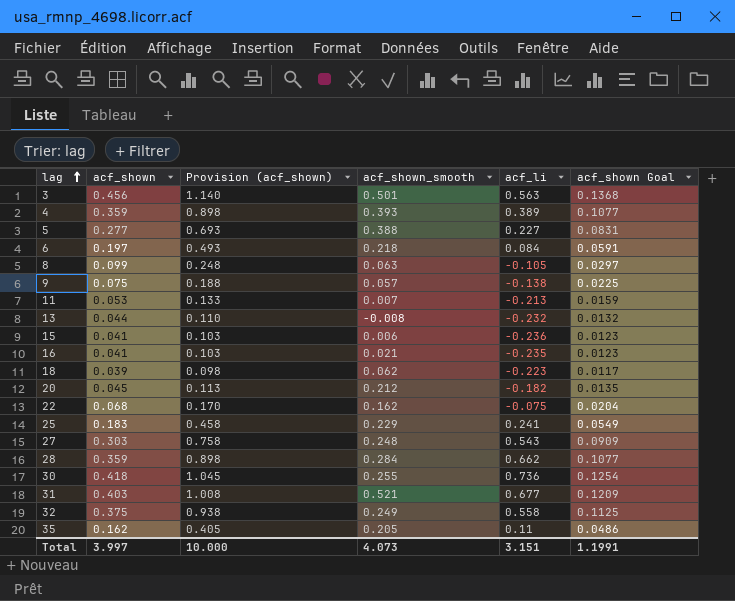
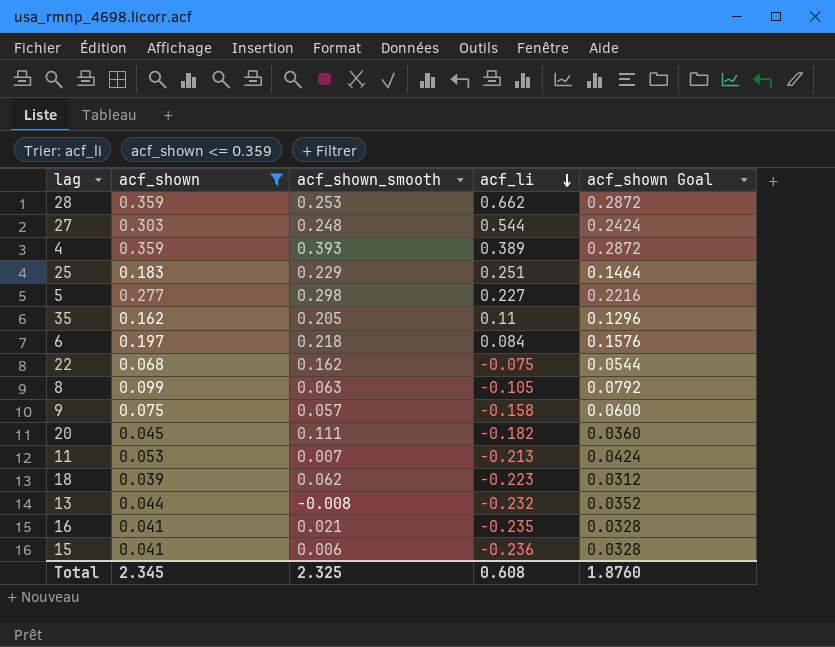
filter: none -> acf_shown <= 0.359
row order: lag ascending -> acf_li descending
column Provision (acf_shown) | formula: [acf_shown] * 2.5 -> none
column acf_shown Goal | formula: [acf_shown] * 0.3 -> [acf_shown] * 0.8
28 | acf_shown_smooth: 0.284 -> 0.253
27 | acf_li: 0.543 -> 0.544
25 | acf_li: 0.241 -> 0.251
5 | acf_shown_smooth: 0.388 -> 0.298
9 | acf_li: -0.138 -> -0.158
20 | acf_shown_smooth: 0.212 -> 0.111
Total | acf_shown: 3.997 -> 2.345
Total | acf_shown_smooth: 4.073 -> 2.325
Total | acf_li: 3.151 -> 0.608
Total | acf_shown Goal: 1.1991 -> 1.8760

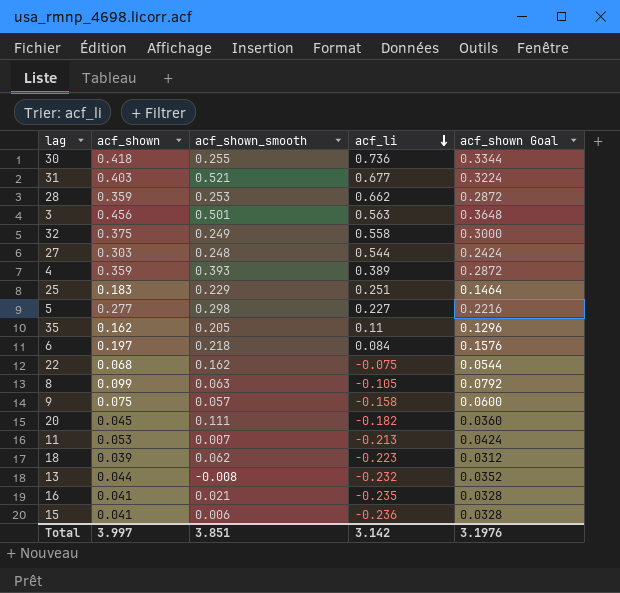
filter: acf_shown <= 0.359 -> none
Total | acf_shown: 2.345 -> 3.997
Total | acf_shown_smooth: 2.325 -> 3.851
Total | acf_li: 0.608 -> 3.142
Total | acf_shown Goal: 1.8760 -> 3.1976

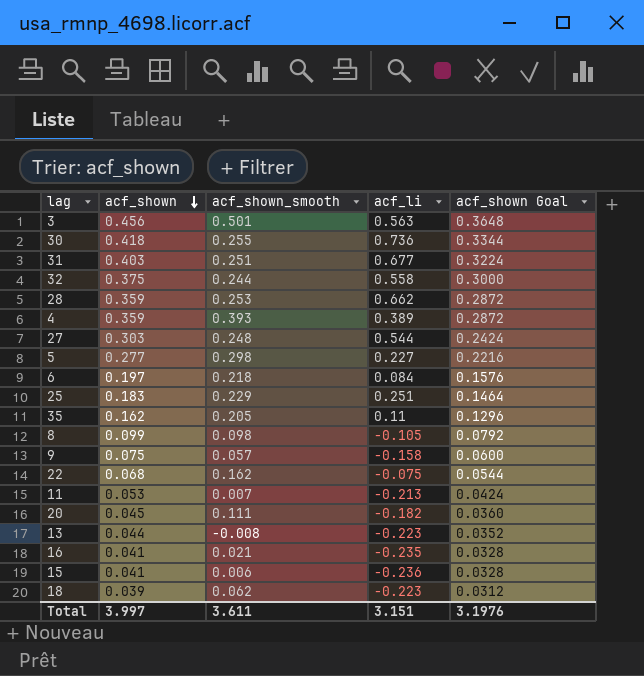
row order: acf_li descending -> acf_shown descending
31 | acf_shown_smooth: 0.521 -> 0.251
32 | acf_shown_smooth: 0.249 -> 0.244
8 | acf_shown_smooth: 0.063 -> 0.098
13 | acf_li: -0.232 -> -0.223
Total | acf_shown_smooth: 3.851 -> 3.611
Total | acf_li: 3.142 -> 3.151

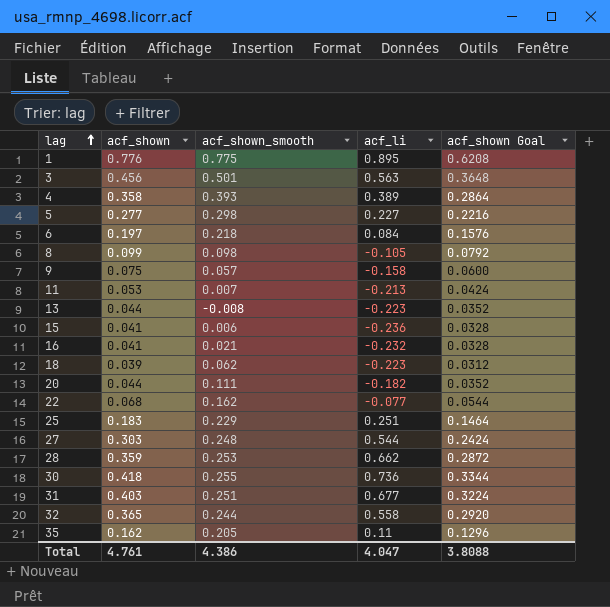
row order: acf_shown descending -> lag ascending
row 1: none -> 0.776 | 0.775 | 0.895 | 0.6208
4 | acf_shown: 0.359 -> 0.358
4 | acf_shown Goal: 0.2872 -> 0.2864
16 | acf_li: -0.235 -> -0.232
20 | acf_shown: 0.045 -> 0.044
20 | acf_shown Goal: 0.0360 -> 0.0352
22 | acf_li: -0.075 -> -0.077
32 | acf_shown: 0.375 -> 0.365
32 | acf_shown Goal: 0.3000 -> 0.2920
Total | acf_shown: 3.997 -> 4.761
Total | acf_shown_smooth: 3.611 -> 4.386
Total | acf_li: 3.151 -> 4.047
Total | acf_shown Goal: 3.1976 -> 3.8088

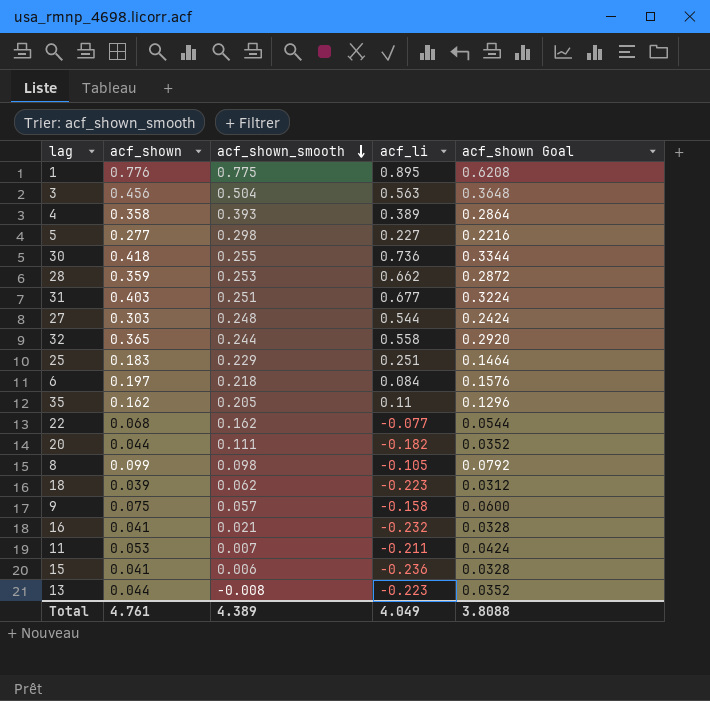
row order: lag ascending -> acf_shown_smooth descending
3 | acf_shown_smooth: 0.501 -> 0.504
11 | acf_li: -0.213 -> -0.211
Total | acf_shown_smooth: 4.386 -> 4.389
Total | acf_li: 4.047 -> 4.049

